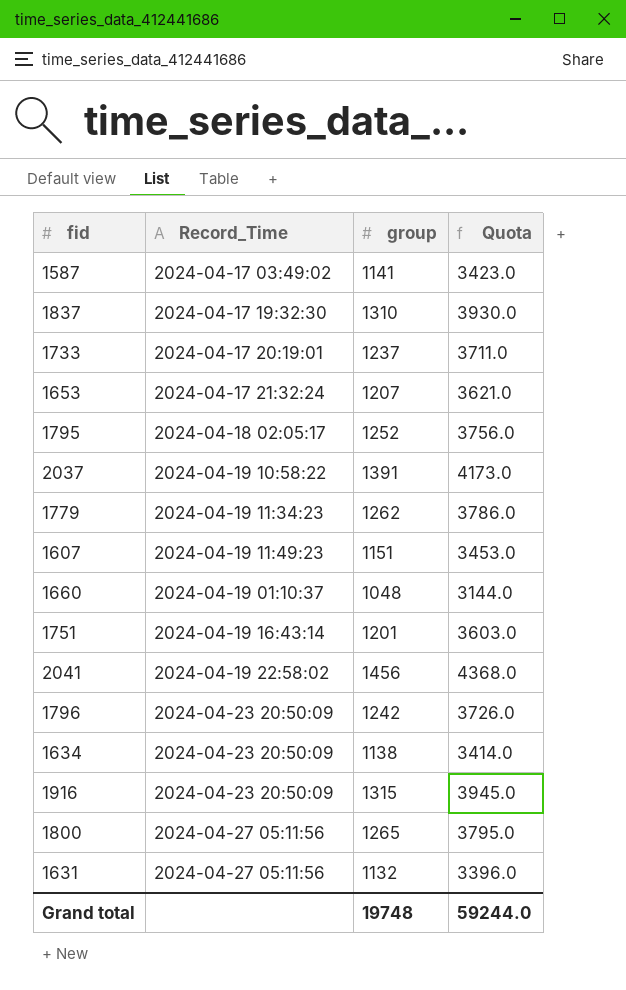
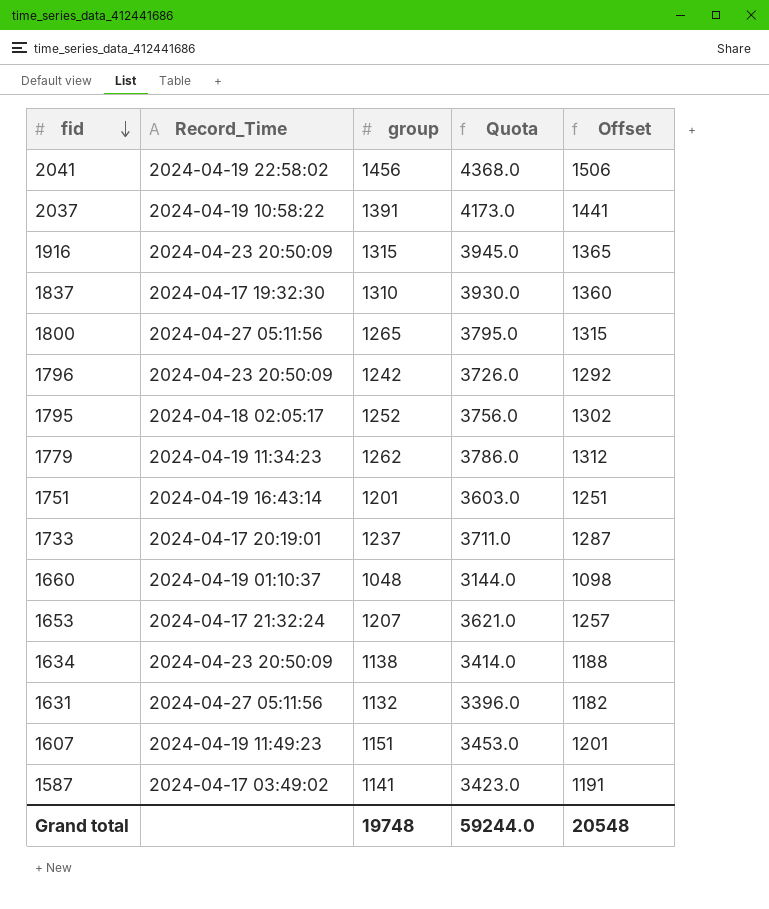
row order: none -> fid descending
column Offset | formula: none -> [group] + 50

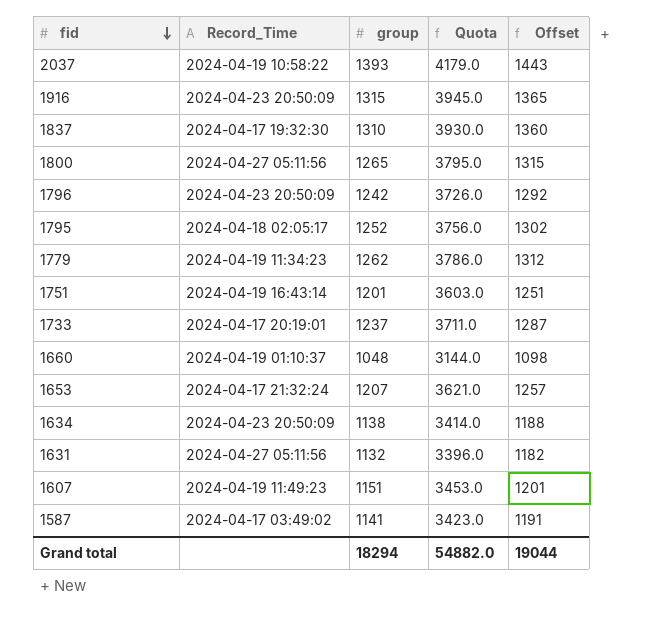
row 2041: 2024-04-19 22:58:02 | 1456 | 4368.0 | 1506 -> none
2037 | group: 1391 -> 1393
2037 | Quota: 4173.0 -> 4179.0
2037 | Offset: 1441 -> 1443
Grand total | group: 19748 -> 18294
Grand total | Quota: 59244.0 -> 54882.0
Grand total | Offset: 20548 -> 19044

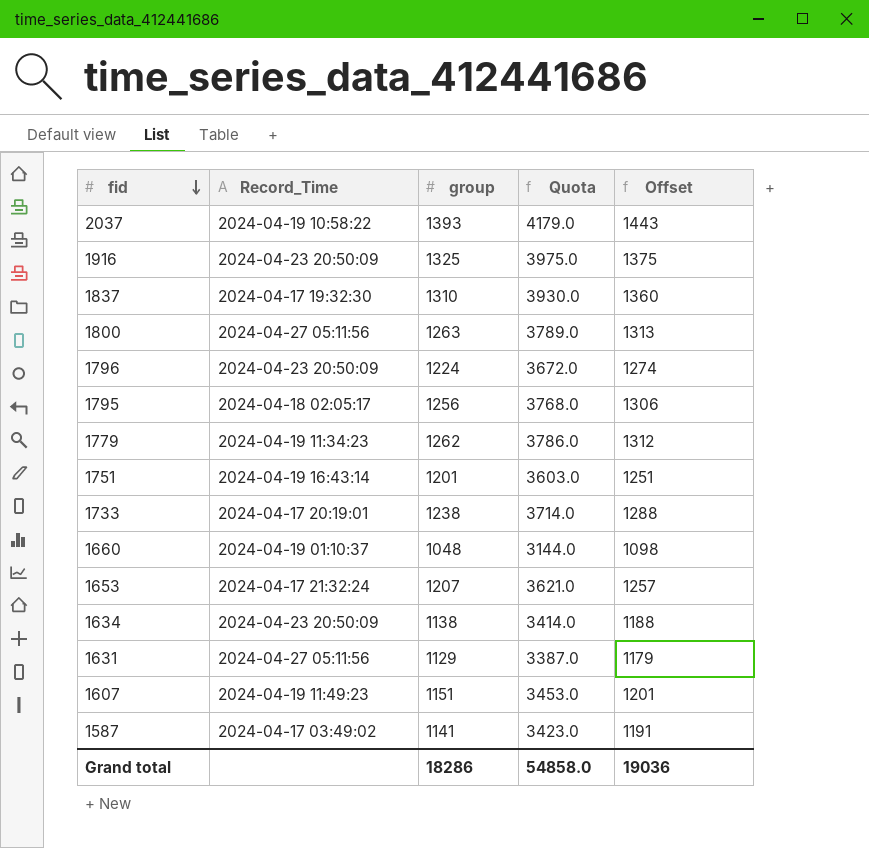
1916 | group: 1315 -> 1325
1916 | Quota: 3945.0 -> 3975.0
1916 | Offset: 1365 -> 1375
1800 | group: 1265 -> 1263
1800 | Quota: 3795.0 -> 3789.0
1800 | Offset: 1315 -> 1313
1796 | group: 1242 -> 1224
1796 | Quota: 3726.0 -> 3672.0
1796 | Offset: 1292 -> 1274
1795 | group: 1252 -> 1256
1795 | Quota: 3756.0 -> 3768.0
1795 | Offset: 1302 -> 1306
1733 | group: 1237 -> 1238
1733 | Quota: 3711.0 -> 3714.0
1733 | Offset: 1287 -> 1288
1631 | group: 1132 -> 1129
1631 | Quota: 3396.0 -> 3387.0
1631 | Offset: 1182 -> 1179
Grand total | group: 18294 -> 18286
Grand total | Quota: 54882.0 -> 54858.0
Grand total | Offset: 19044 -> 19036

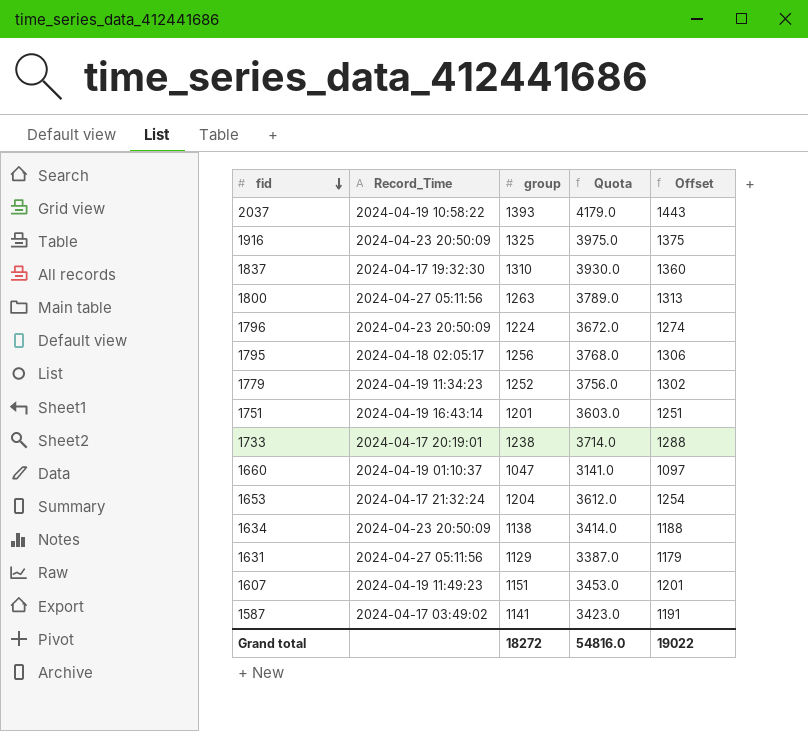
1779 | group: 1262 -> 1252
1779 | Quota: 3786.0 -> 3756.0
1779 | Offset: 1312 -> 1302
1660 | group: 1048 -> 1047
1660 | Quota: 3144.0 -> 3141.0
1660 | Offset: 1098 -> 1097
1653 | group: 1207 -> 1204
1653 | Quota: 3621.0 -> 3612.0
1653 | Offset: 1257 -> 1254
Grand total | group: 18286 -> 18272
Grand total | Quota: 54858.0 -> 54816.0
Grand total | Offset: 19036 -> 19022

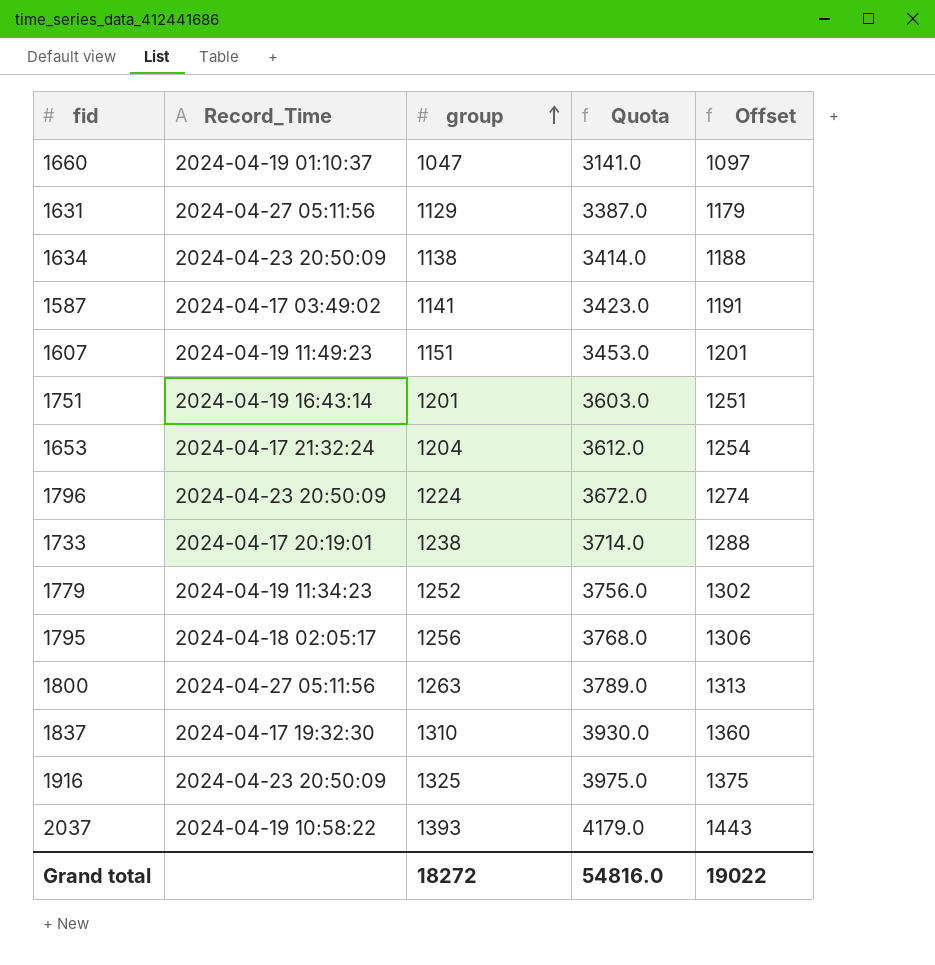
row order: fid descending -> group ascending

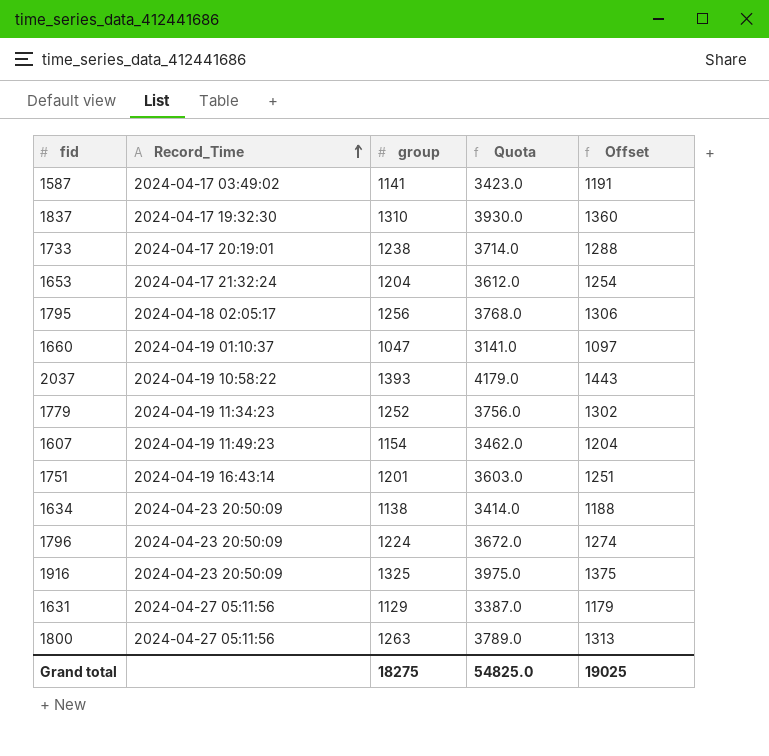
row order: group ascending -> Record_Time ascending
1607 | group: 1151 -> 1154
1607 | Quota: 3453.0 -> 3462.0
1607 | Offset: 1201 -> 1204
Grand total | group: 18272 -> 18275
Grand total | Quota: 54816.0 -> 54825.0
Grand total | Offset: 19022 -> 19025

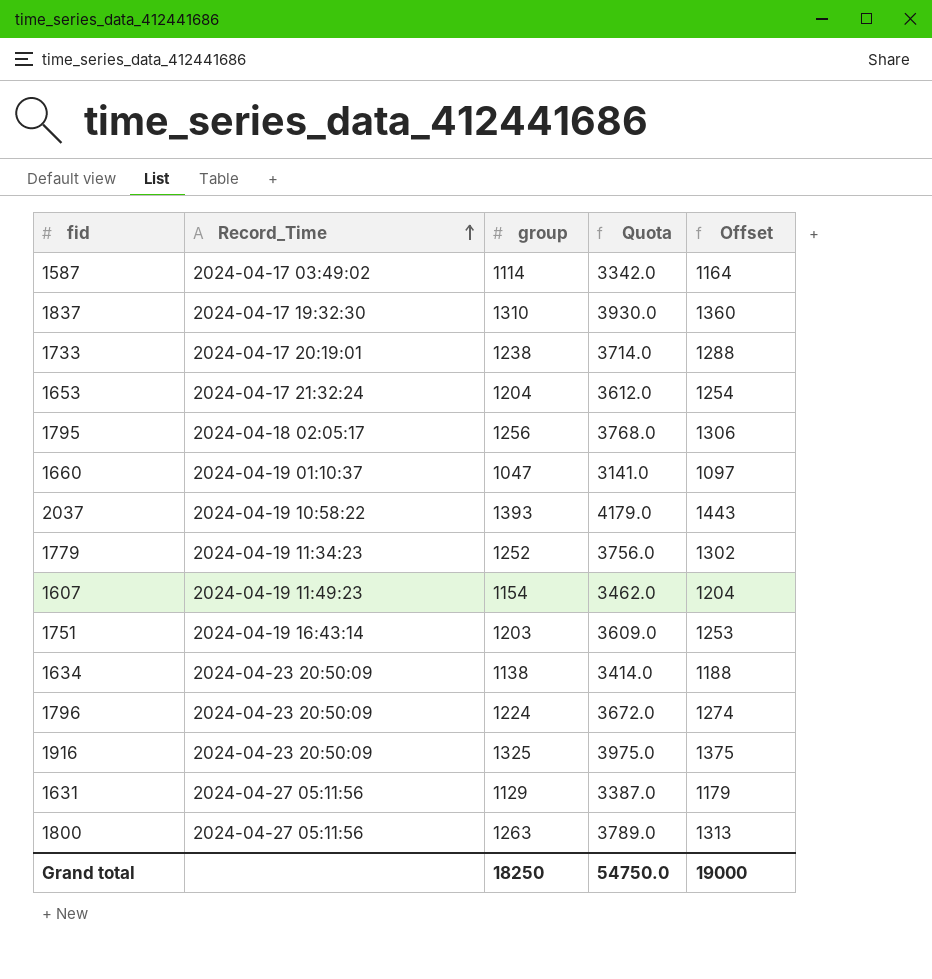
1587 | group: 1141 -> 1114
1587 | Quota: 3423.0 -> 3342.0
1587 | Offset: 1191 -> 1164
1751 | group: 1201 -> 1203
1751 | Quota: 3603.0 -> 3609.0
1751 | Offset: 1251 -> 1253
Grand total | group: 18275 -> 18250
Grand total | Quota: 54825.0 -> 54750.0
Grand total | Offset: 19025 -> 19000

